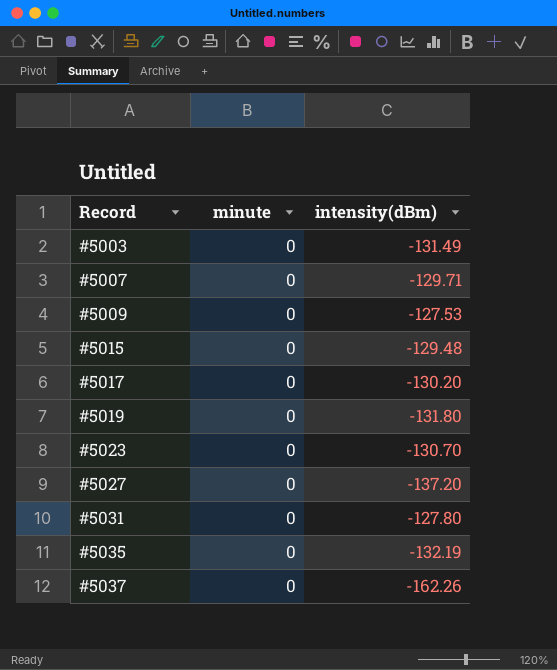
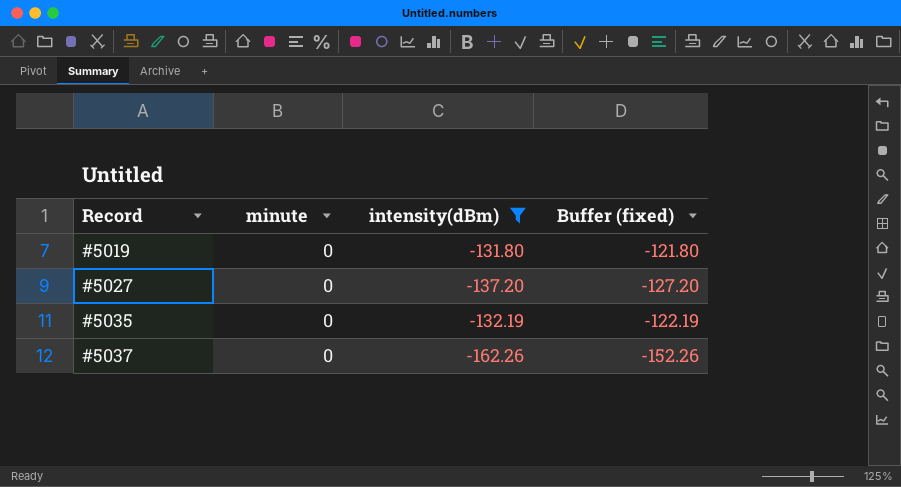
filter: none -> intensity(dBm) <= -131.80
column Buffer (fixed) | formula: none -> [intensity(dBm)] + 10

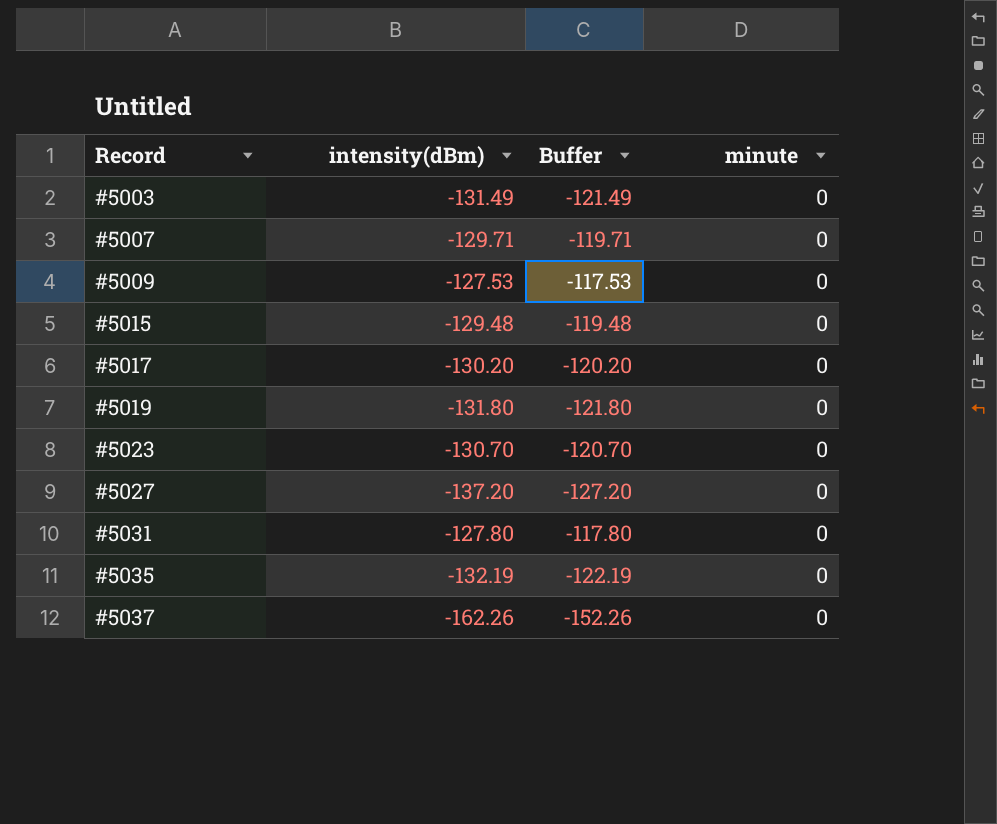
filter: intensity(dBm) <= -131.80 -> none
column name: Buffer (fixed) -> Buffer
column minute | position: 2 -> 4

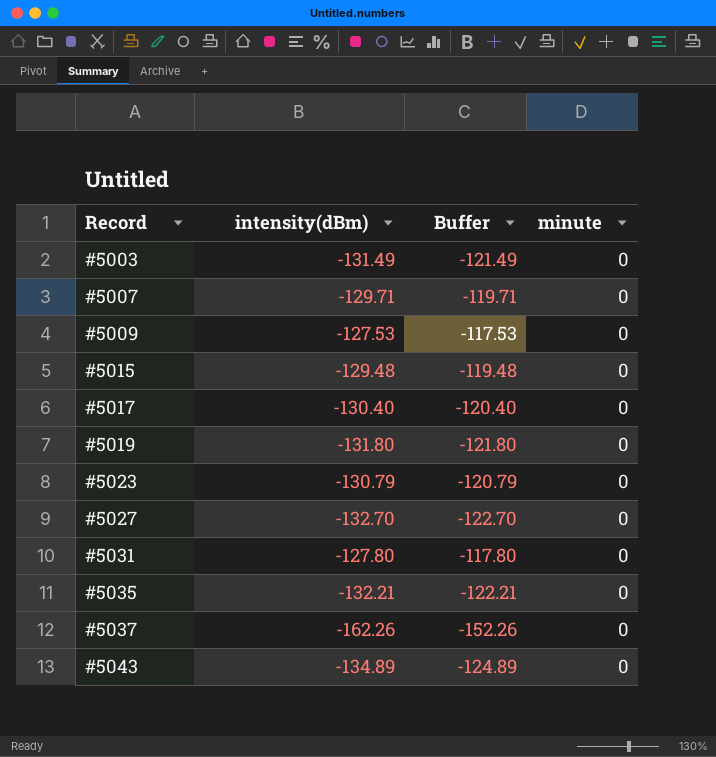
#5017 | intensity(dBm): -130.20 -> -130.40
#5017 | Buffer: -120.20 -> -120.40
#5023 | intensity(dBm): -130.70 -> -130.79
#5023 | Buffer: -120.70 -> -120.79
#5027 | intensity(dBm): -137.20 -> -132.70
#5027 | Buffer: -127.20 -> -122.70
#5035 | intensity(dBm): -132.19 -> -132.21
#5035 | Buffer: -122.19 -> -122.21
row #5043: none -> -134.89 | -124.89 | 0

